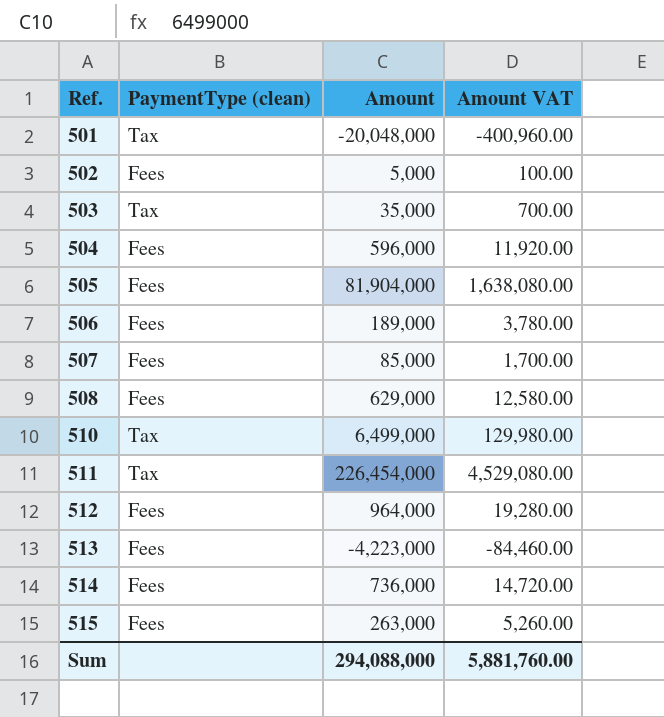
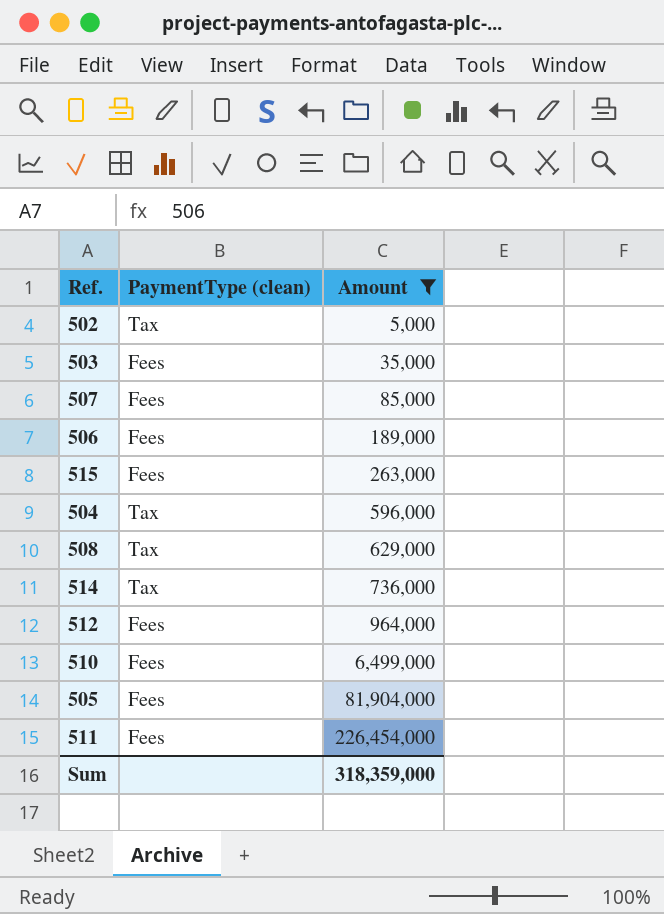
filter: none -> Amount >= 5,000
row order: Ref. ascending -> Amount ascending
column Amount VAT | formula: [Amount] * 0.02 -> none
502 | PaymentType (clean): Fees -> Tax
503 | PaymentType (clean): Tax -> Fees
504 | PaymentType (clean): Fees -> Tax
508 | PaymentType (clean): Fees -> Tax
514 | PaymentType (clean): Fees -> Tax
510 | PaymentType (clean): Tax -> Fees
511 | PaymentType (clean): Tax -> Fees
Sum | Amount: 294,088,000 -> 318,359,000

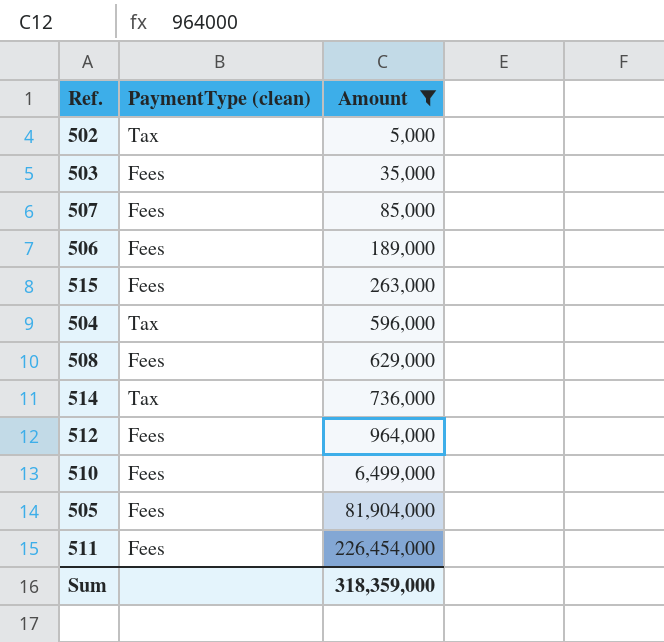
508 | PaymentType (clean): Tax -> Fees

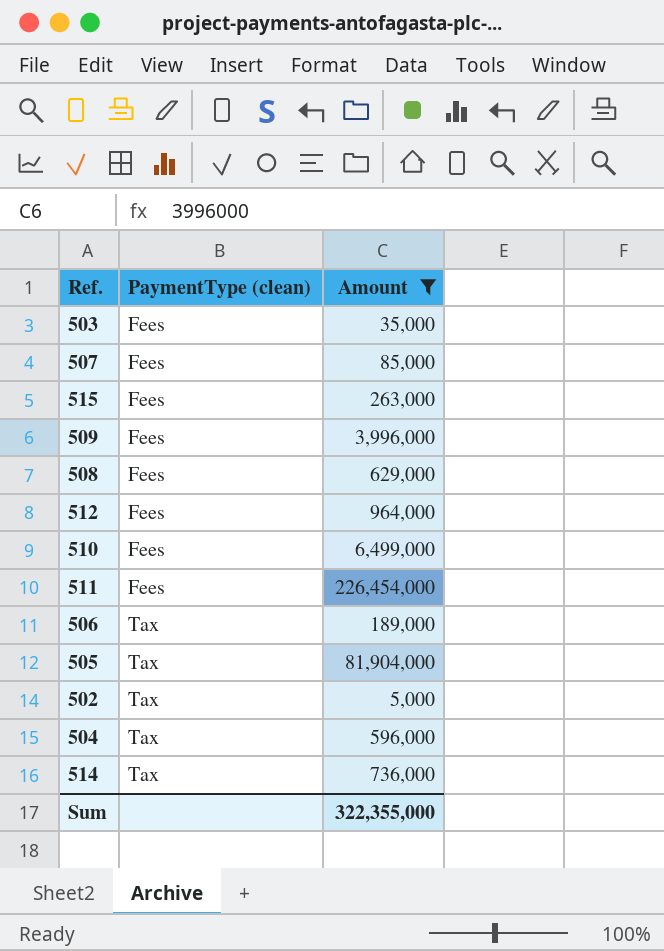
row order: Amount ascending -> PaymentType (clean) ascending
row 509: none -> Fees | 3,996,000
506 | PaymentType (clean): Fees -> Tax
505 | PaymentType (clean): Fees -> Tax
Sum | Amount: 318,359,000 -> 322,355,000

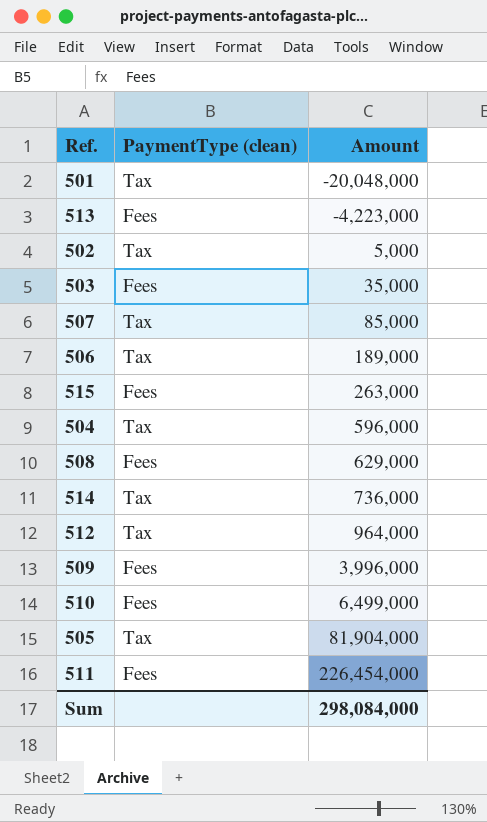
filter: Amount >= 5,000 -> none
row order: PaymentType (clean) ascending -> Amount ascending
507 | PaymentType (clean): Fees -> Tax
512 | PaymentType (clean): Fees -> Tax
Sum | Amount: 322,355,000 -> 298,084,000

